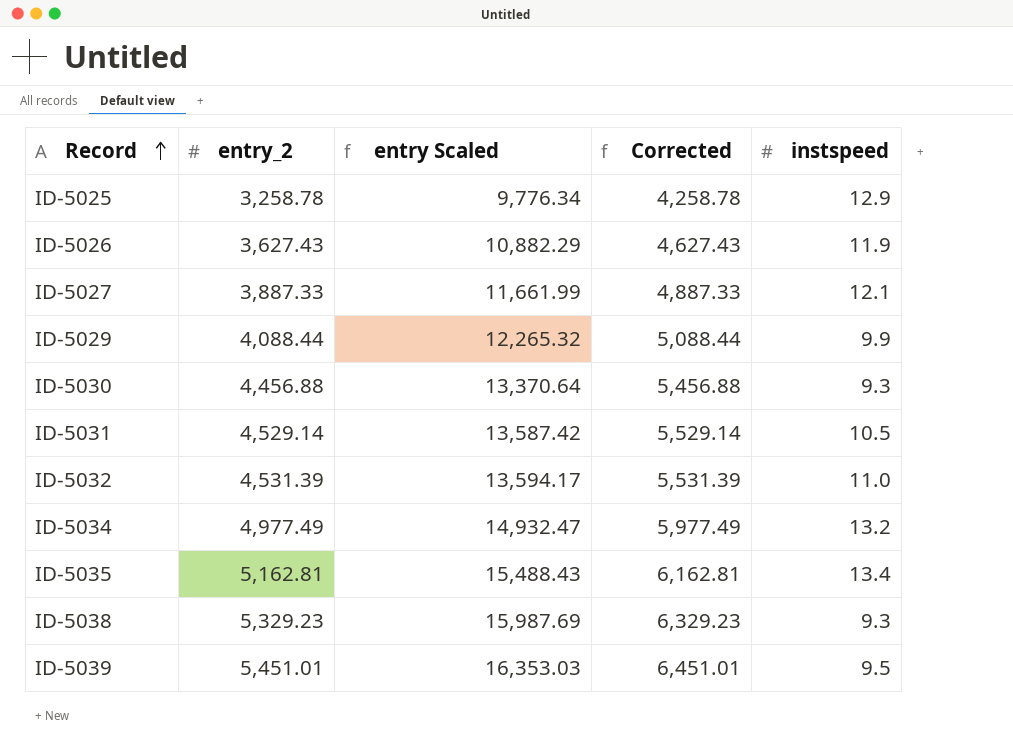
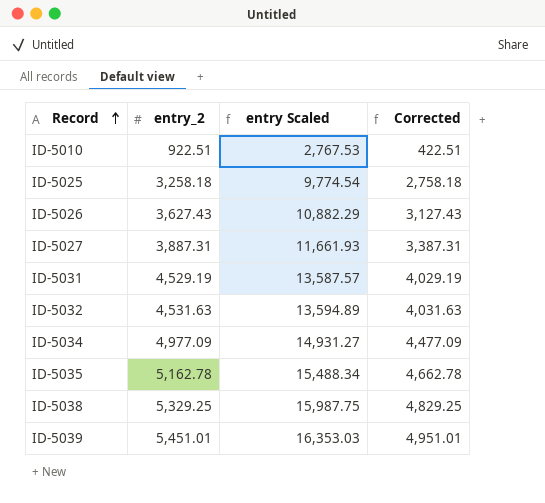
column instspeed | position: 5 -> none
column Corrected | formula: [entry_2] + 1000 -> [entry_2] - 500
row ID-5029: 4,088.44 | 12,265.32 | 5,088.44 | 9.9 -> none
row ID-5030: 4,456.88 | 13,370.64 | 5,456.88 | 9.3 -> none
row ID-5010: none -> 922.51 | 2,767.53 | 422.51
ID-5025 | entry_2: 3,258.78 -> 3,258.18
ID-5025 | entry Scaled: 9,776.34 -> 9,774.54
ID-5027 | entry_2: 3,887.33 -> 3,887.31
ID-5027 | entry Scaled: 11,661.99 -> 11,661.93
ID-5031 | entry_2: 4,529.14 -> 4,529.19
ID-5031 | entry Scaled: 13,587.42 -> 13,587.57
ID-5032 | entry_2: 4,531.39 -> 4,531.63
ID-5032 | entry Scaled: 13,594.17 -> 13,594.89
ID-5034 | entry_2: 4,977.49 -> 4,977.09
ID-5034 | entry Scaled: 14,932.47 -> 14,931.27
ID-5035 | entry_2: 5,162.81 -> 5,162.78
ID-5035 | entry Scaled: 15,488.43 -> 15,488.34
ID-5038 | entry_2: 5,329.23 -> 5,329.25
ID-5038 | entry Scaled: 15,987.69 -> 15,987.75

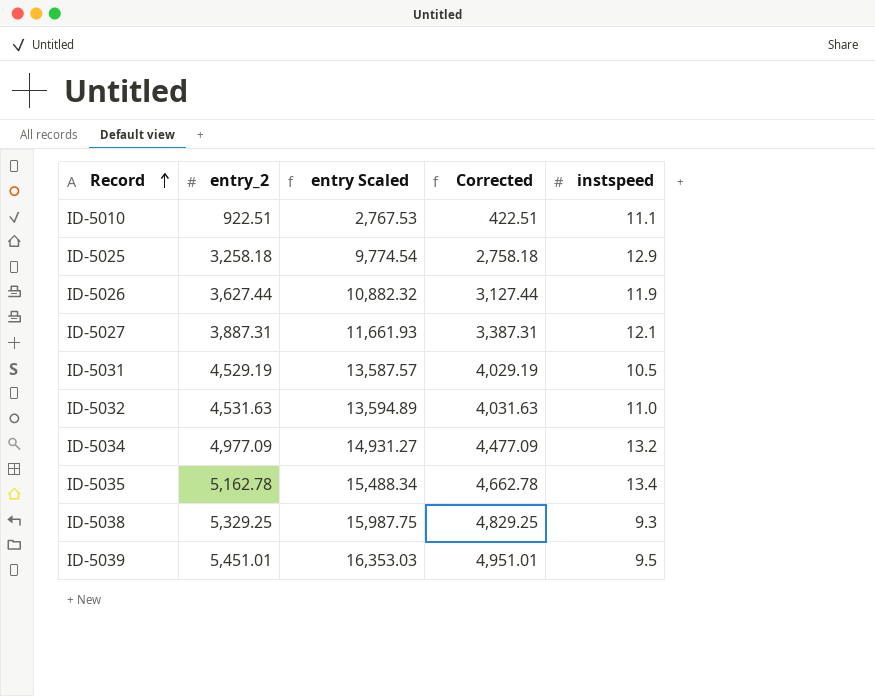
column instspeed | position: none -> 5
ID-5026 | entry_2: 3,627.43 -> 3,627.44
ID-5026 | entry Scaled: 10,882.29 -> 10,882.32
ID-5026 | Corrected: 3,127.43 -> 3,127.44

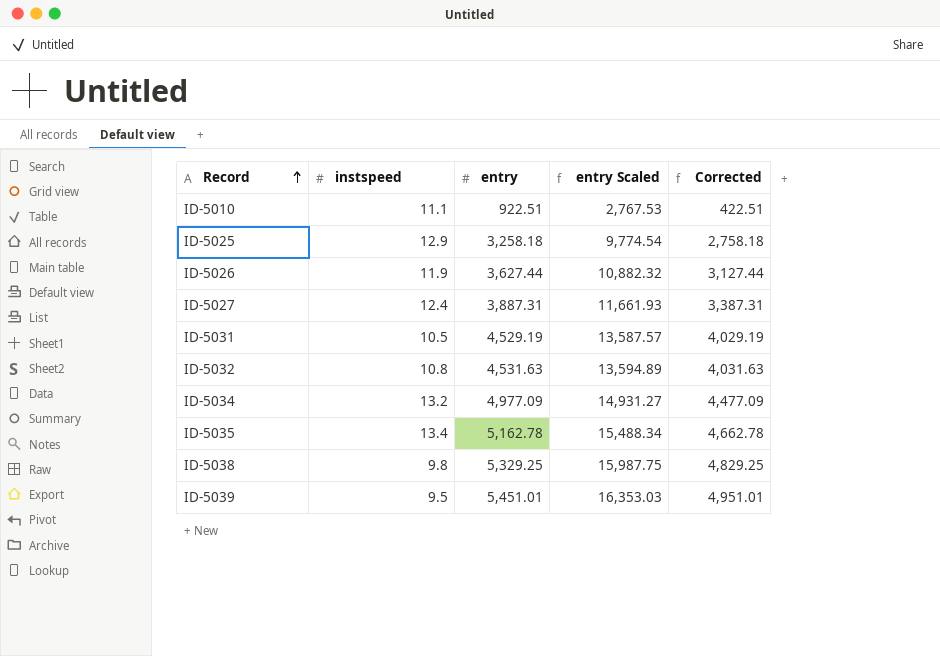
column instspeed | position: 5 -> 2
column name: entry_2 -> entry
ID-5027 | instspeed: 12.1 -> 12.4
ID-5032 | instspeed: 11.0 -> 10.8
ID-5038 | instspeed: 9.3 -> 9.8

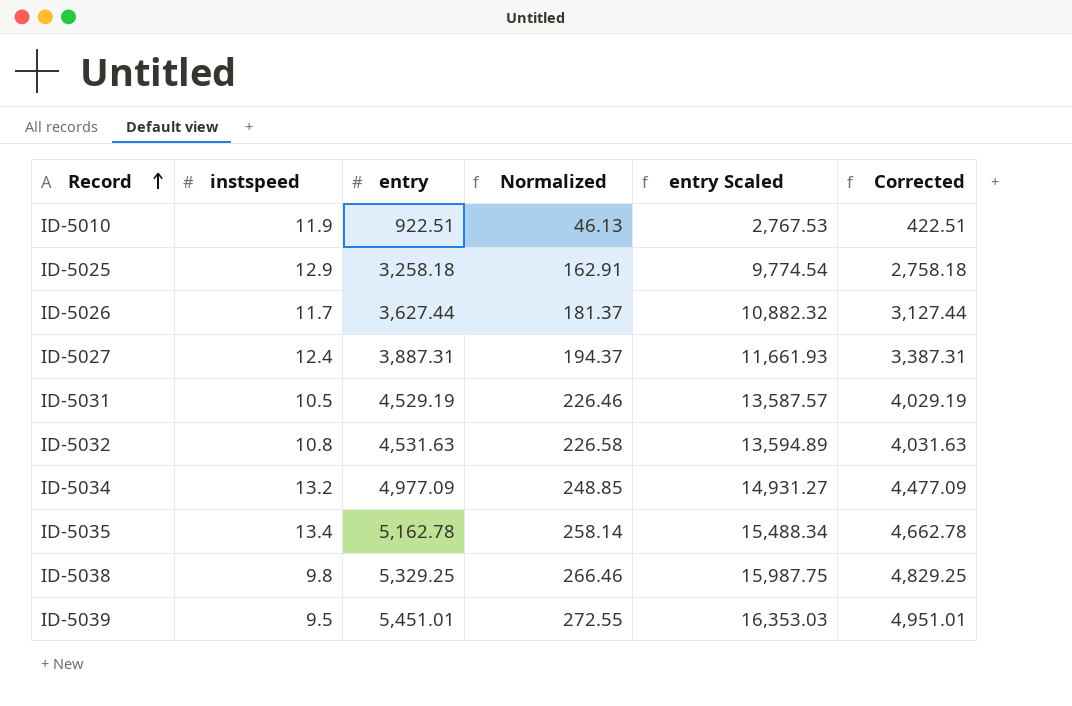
column Normalized | formula: none -> [entry] * 0.05
ID-5010 | instspeed: 11.1 -> 11.9
ID-5026 | instspeed: 11.9 -> 11.7

